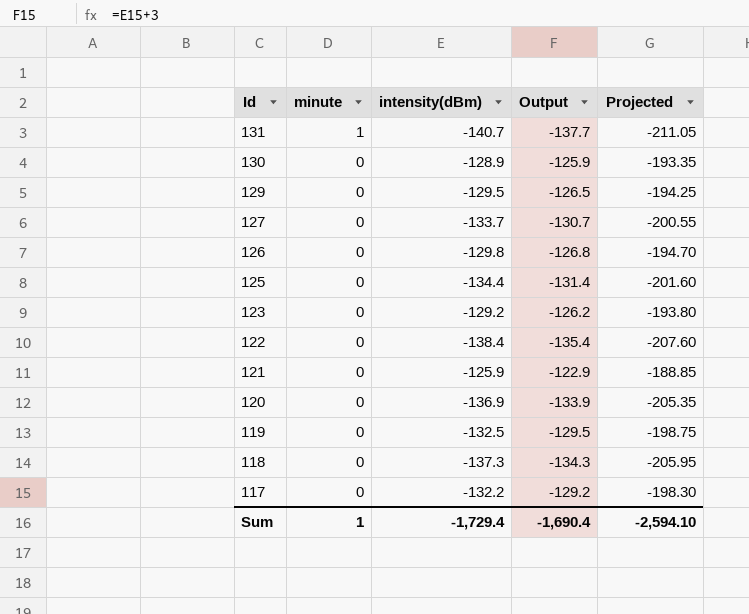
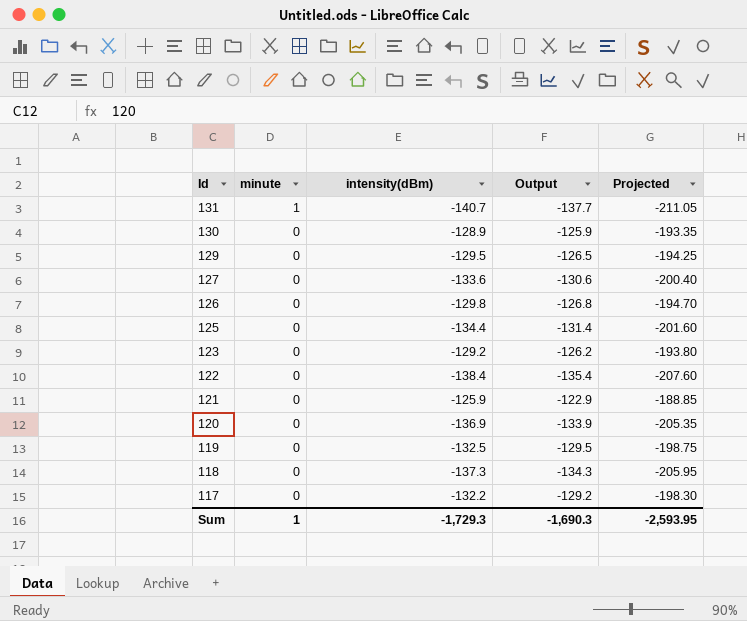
127 | intensity(dBm): -133.7 -> -133.6
127 | Output: -130.7 -> -130.6
127 | Projected: -200.55 -> -200.40
Sum | intensity(dBm): -1,729.4 -> -1,729.3
Sum | Output: -1,690.4 -> -1,690.3
Sum | Projected: -2,594.10 -> -2,593.95

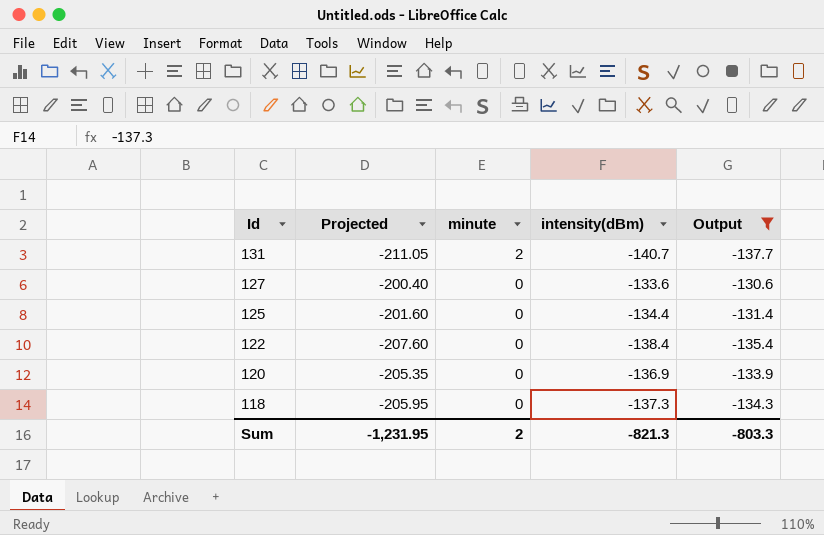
filter: none -> Output <= -130.6
column Projected | position: 5 -> 2
131 | minute: 1 -> 2
Sum | Projected: -2,593.95 -> -1,231.95
Sum | minute: 1 -> 2
Sum | intensity(dBm): -1,729.3 -> -821.3
Sum | Output: -1,690.3 -> -803.3

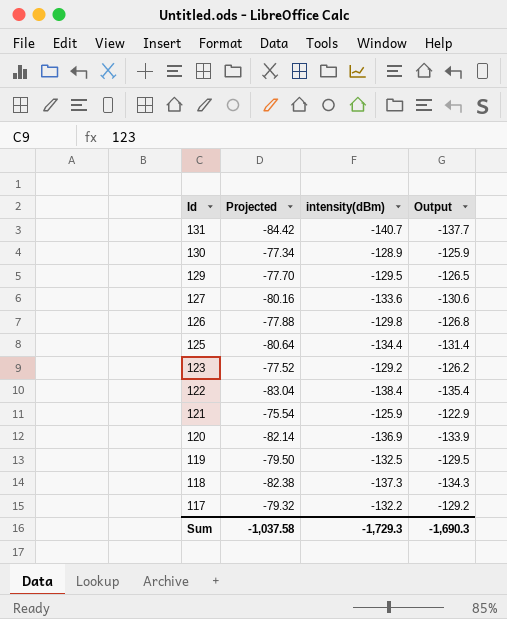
filter: Output <= -130.6 -> none
column minute | position: 3 -> none
column Projected | formula: [intensity(dBm)] * 1.5 -> [intensity(dBm)] * 0.6
Sum | Projected: -1,231.95 -> -1,037.58
Sum | intensity(dBm): -821.3 -> -1,729.3
Sum | Output: -803.3 -> -1,690.3

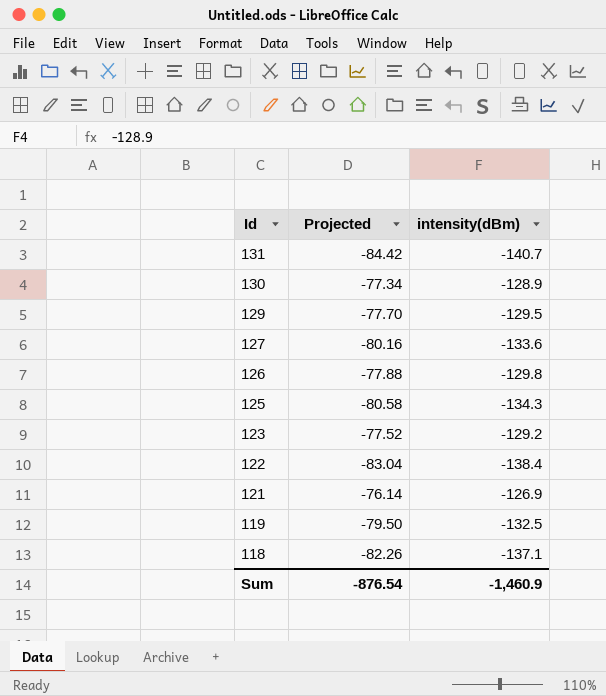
column Output | formula: [intensity(dBm)] + 3 -> none
row 120: -82.14 | -136.9 | -133.9 -> none
row 117: -79.32 | -132.2 | -129.2 -> none
125 | Projected: -80.64 -> -80.58
125 | intensity(dBm): -134.4 -> -134.3
121 | Projected: -75.54 -> -76.14
121 | intensity(dBm): -125.9 -> -126.9
118 | Projected: -82.38 -> -82.26
118 | intensity(dBm): -137.3 -> -137.1
Sum | Projected: -1,037.58 -> -876.54
Sum | intensity(dBm): -1,729.3 -> -1,460.9

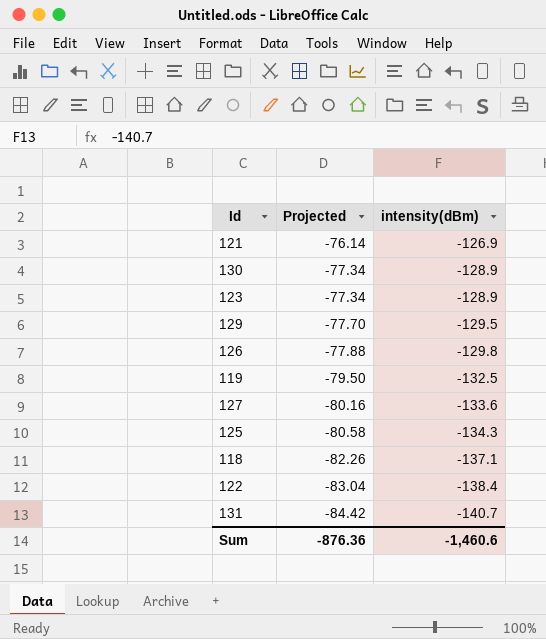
row order: Id descending -> Projected descending
123 | Projected: -77.52 -> -77.34
123 | intensity(dBm): -129.2 -> -128.9
Sum | Projected: -876.54 -> -876.36
Sum | intensity(dBm): -1,460.9 -> -1,460.6

